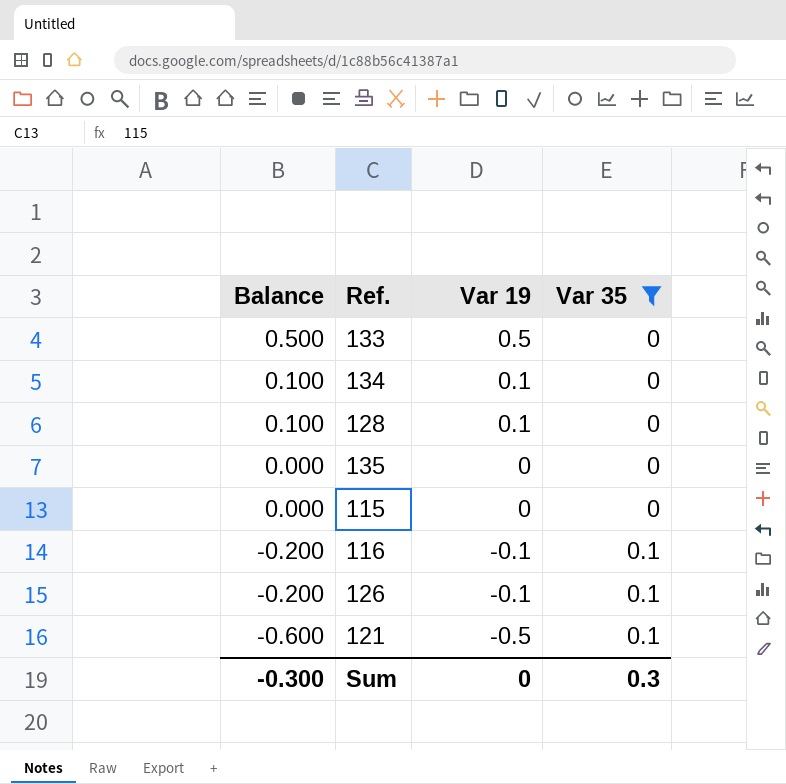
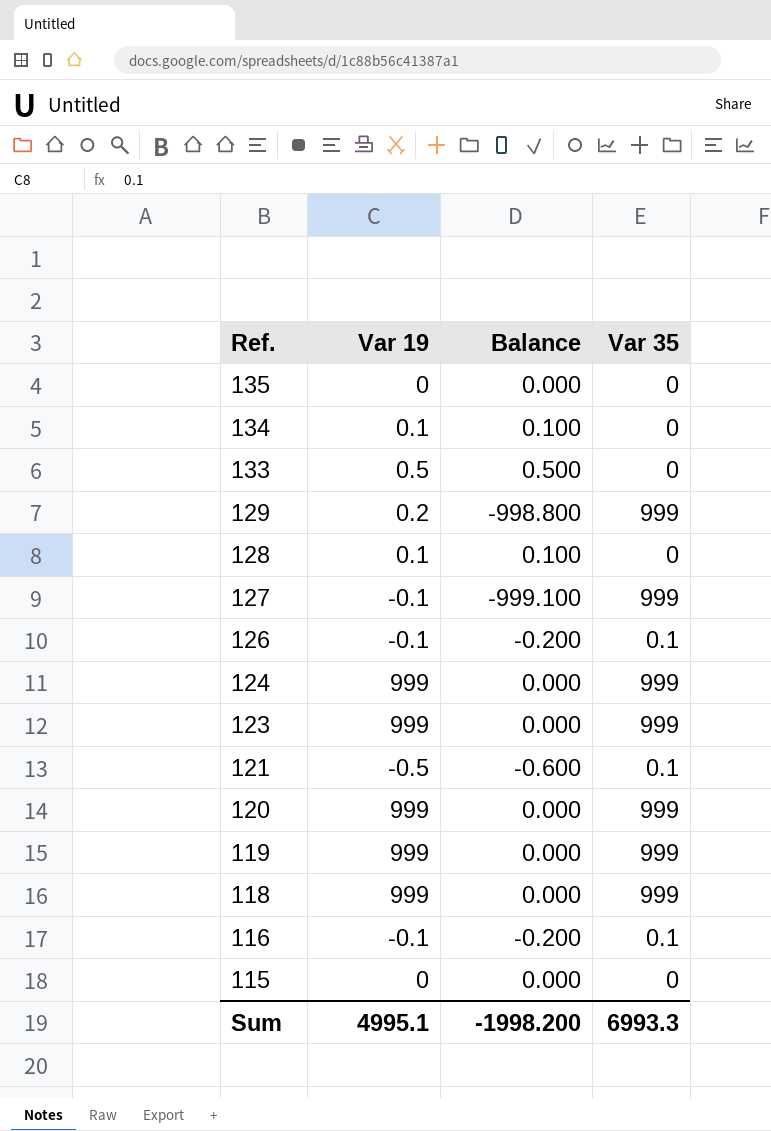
filter: Var 35 != 999 -> none
row order: Balance descending -> Ref. descending
column Balance | position: 1 -> 3
Sum | Var 19: 0 -> 4995.1
Sum | Balance: -0.300 -> -1998.200
Sum | Var 35: 0.3 -> 6993.3

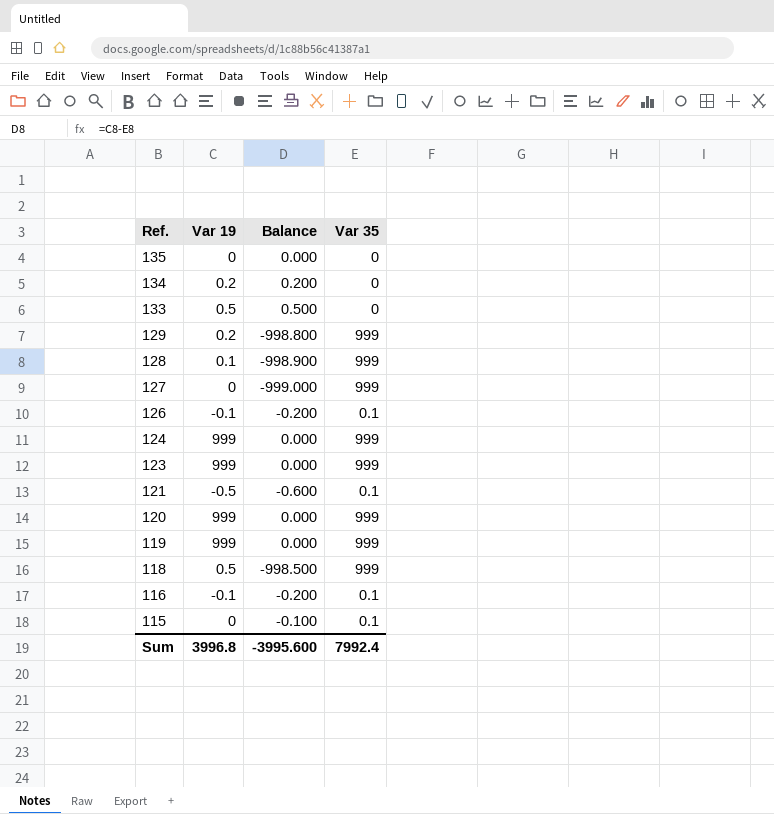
134 | Var 19: 0.1 -> 0.2
134 | Balance: 0.100 -> 0.200
128 | Balance: 0.100 -> -998.900
128 | Var 35: 0 -> 999
127 | Var 19: -0.1 -> 0
127 | Balance: -999.100 -> -999.000
118 | Var 19: 999 -> 0.5
118 | Balance: 0.000 -> -998.500
115 | Balance: 0.000 -> -0.100
115 | Var 35: 0 -> 0.1
Sum | Var 19: 4995.1 -> 3996.8
Sum | Balance: -1998.200 -> -3995.600
Sum | Var 35: 6993.3 -> 7992.4

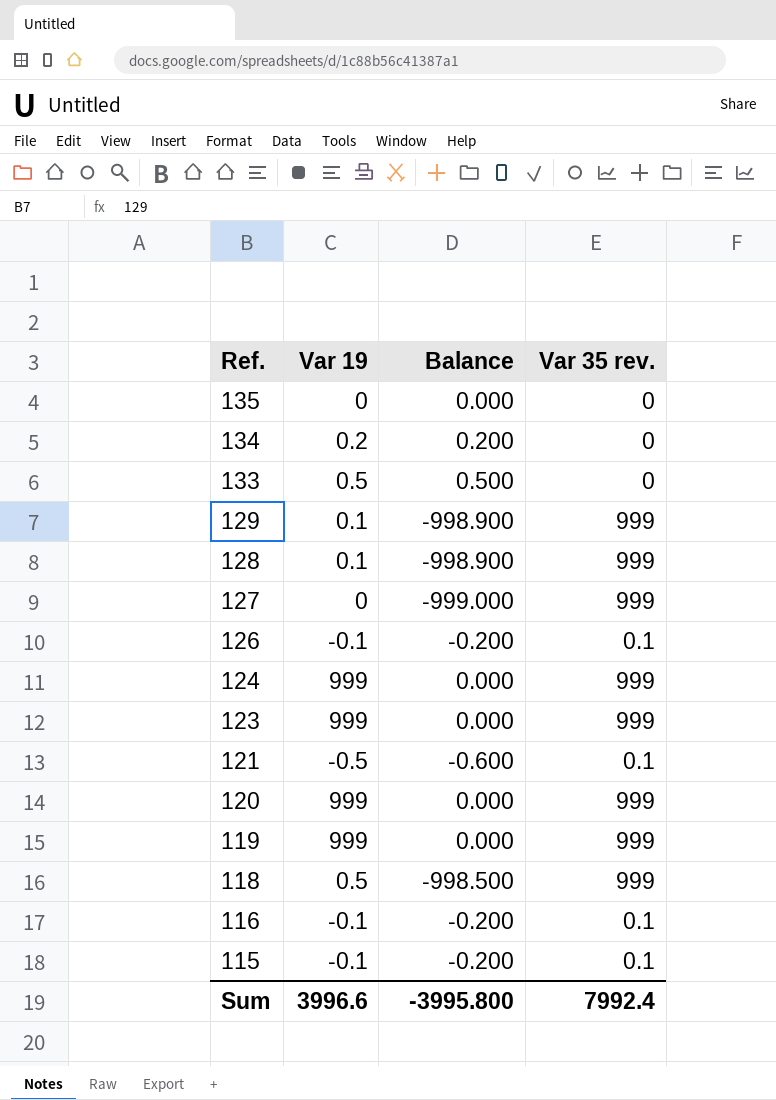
column name: Var 35 -> Var 35 rev.
129 | Var 19: 0.2 -> 0.1
129 | Balance: -998.800 -> -998.900
115 | Var 19: 0 -> -0.1
115 | Balance: -0.100 -> -0.200
Sum | Var 19: 3996.8 -> 3996.6
Sum | Balance: -3995.600 -> -3995.800

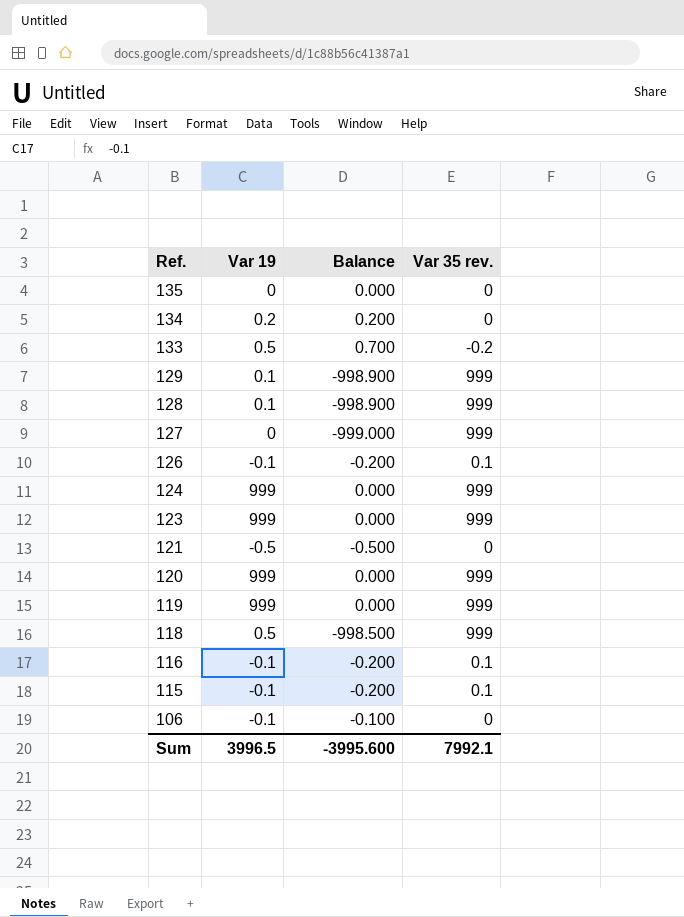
133 | Balance: 0.500 -> 0.700
133 | Var 35 rev.: 0 -> -0.2
121 | Balance: -0.600 -> -0.500
121 | Var 35 rev.: 0.1 -> 0
row 106: none -> -0.1 | -0.100 | 0
Sum | Var 19: 3996.6 -> 3996.5
Sum | Balance: -3995.800 -> -3995.600
Sum | Var 35 rev.: 7992.4 -> 7992.1

